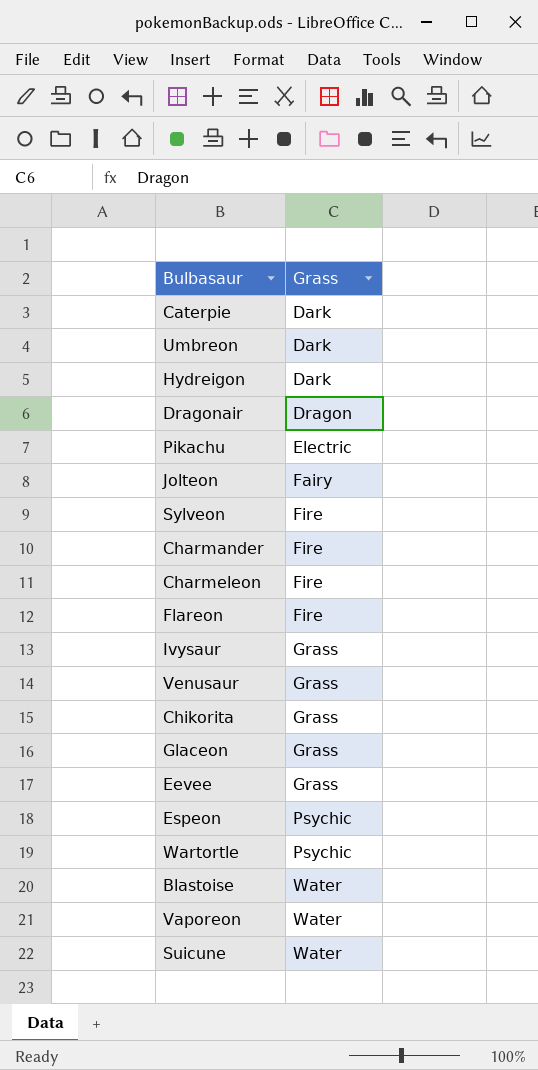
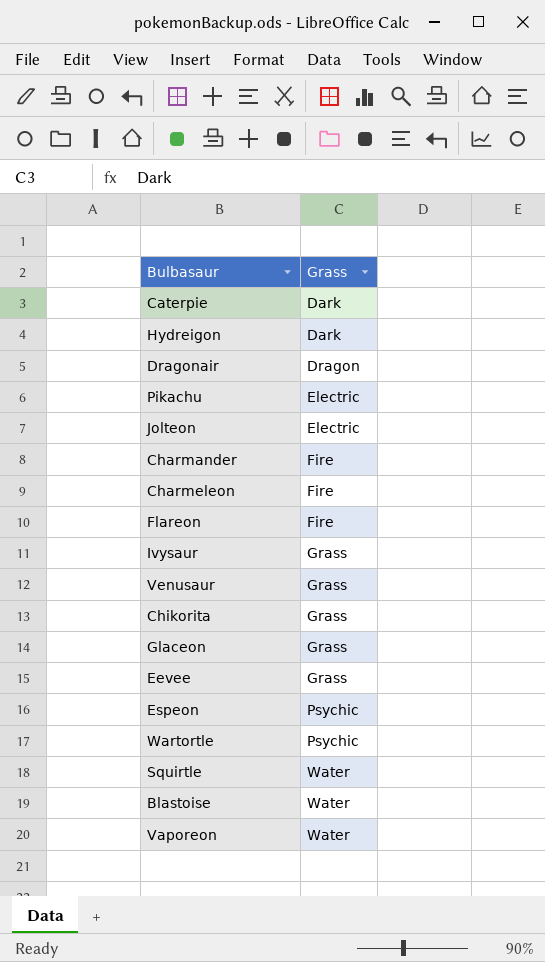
row Umbreon: Dark -> none
row Sylveon: Fire -> none
row Suicune: Water -> none
Jolteon | Grass: Fairy -> Electric
row Squirtle: none -> Water

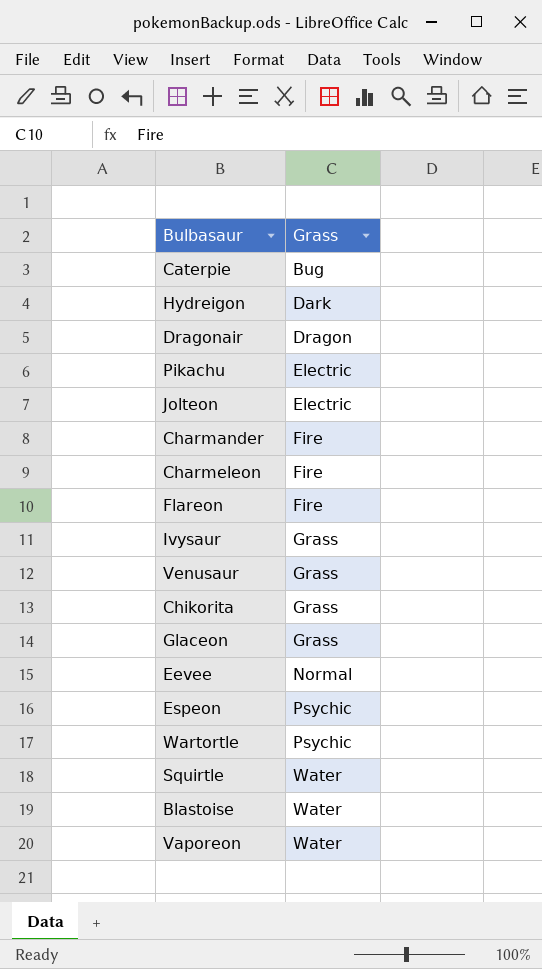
Caterpie | Grass: Dark -> Bug
Eevee | Grass: Grass -> Normal

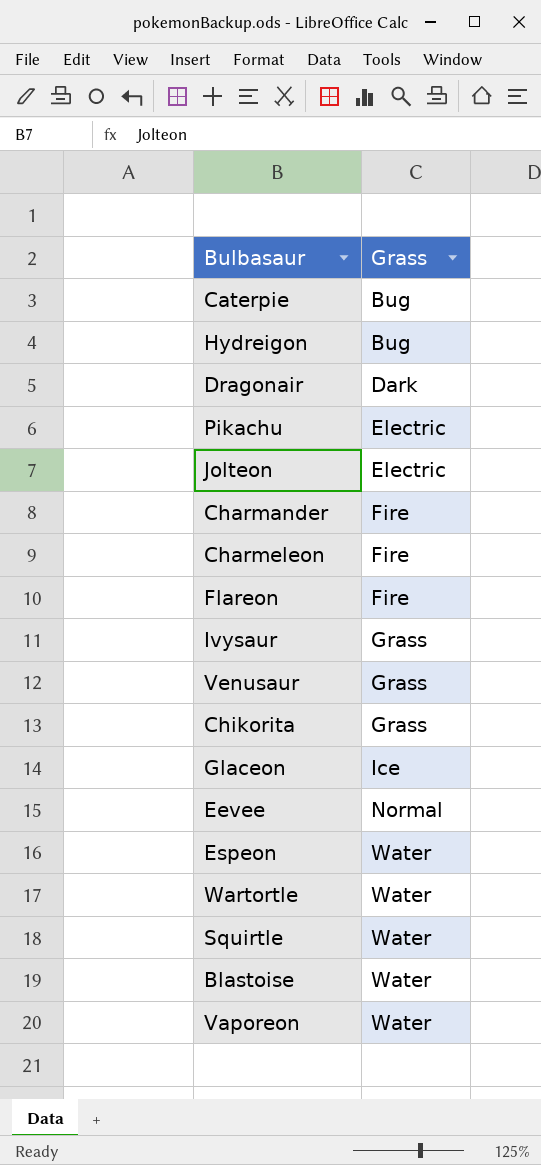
Hydreigon | Grass: Dark -> Bug
Dragonair | Grass: Dragon -> Dark
Glaceon | Grass: Grass -> Ice
Espeon | Grass: Psychic -> Water
Wartortle | Grass: Psychic -> Water

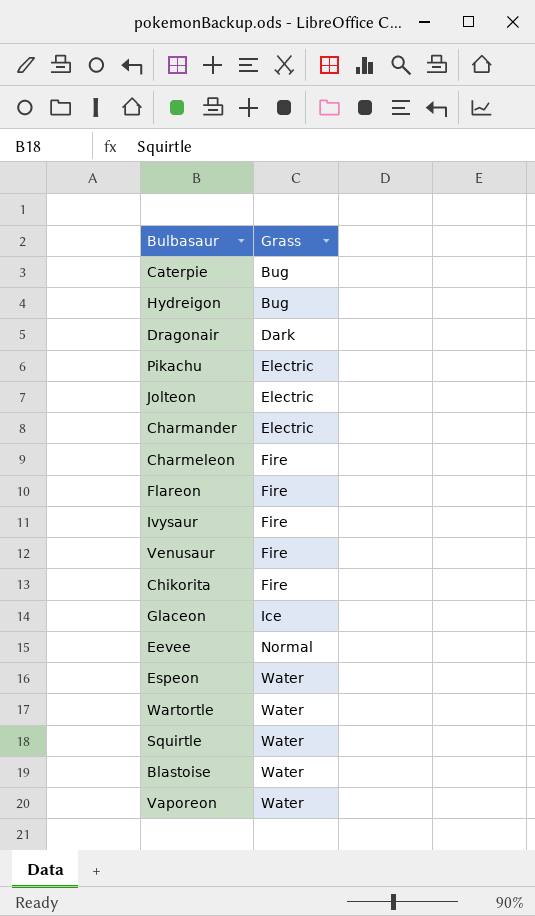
Charmander | Grass: Fire -> Electric
Ivysaur | Grass: Grass -> Fire
Venusaur | Grass: Grass -> Fire
Chikorita | Grass: Grass -> Fire

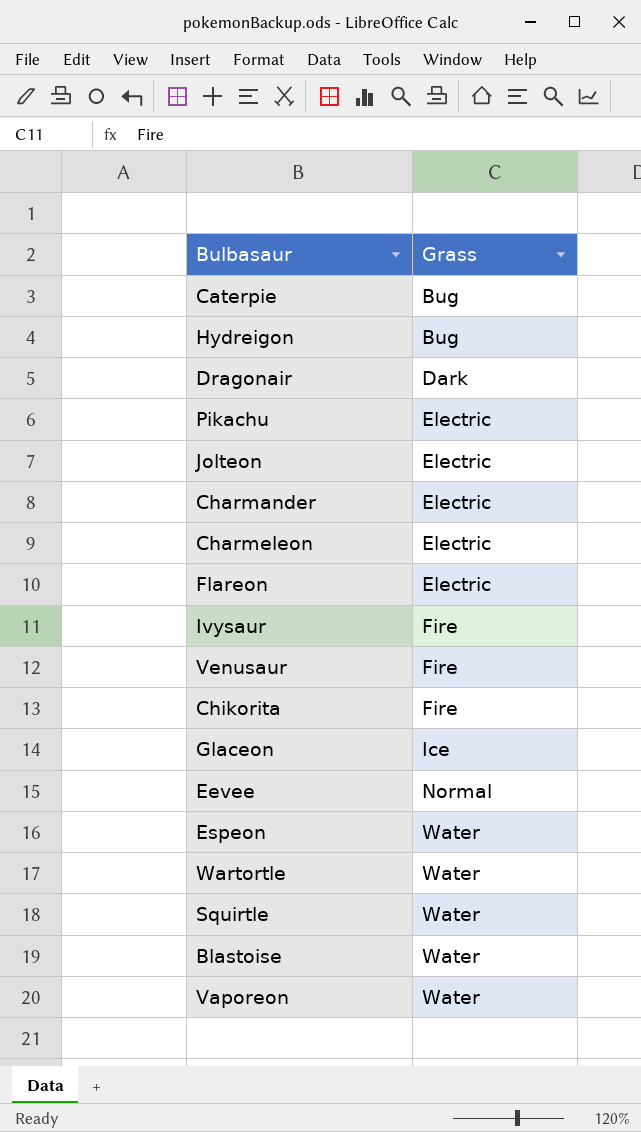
Charmeleon | Grass: Fire -> Electric
Flareon | Grass: Fire -> Electric

